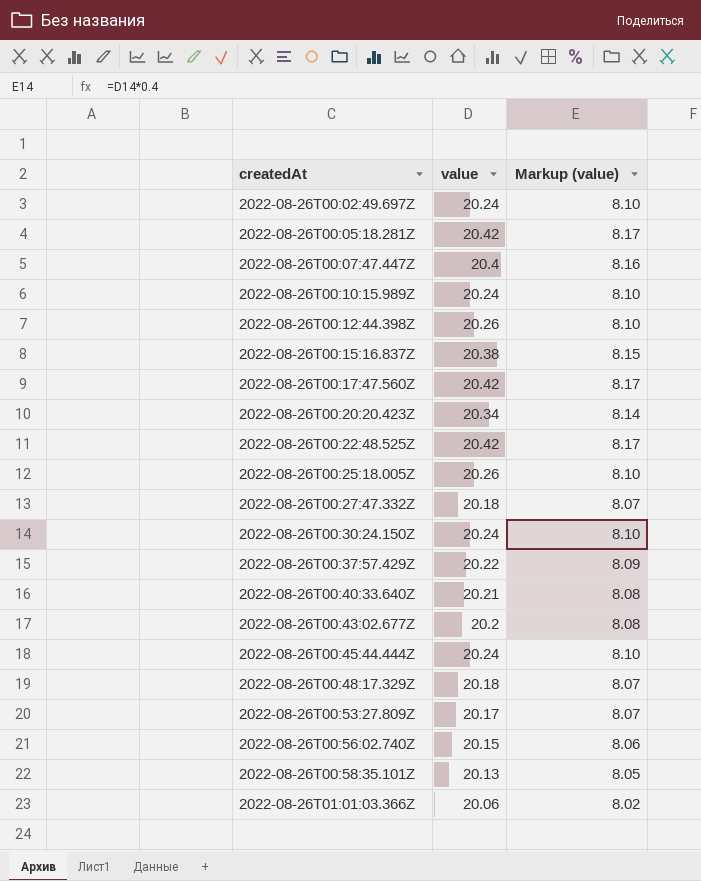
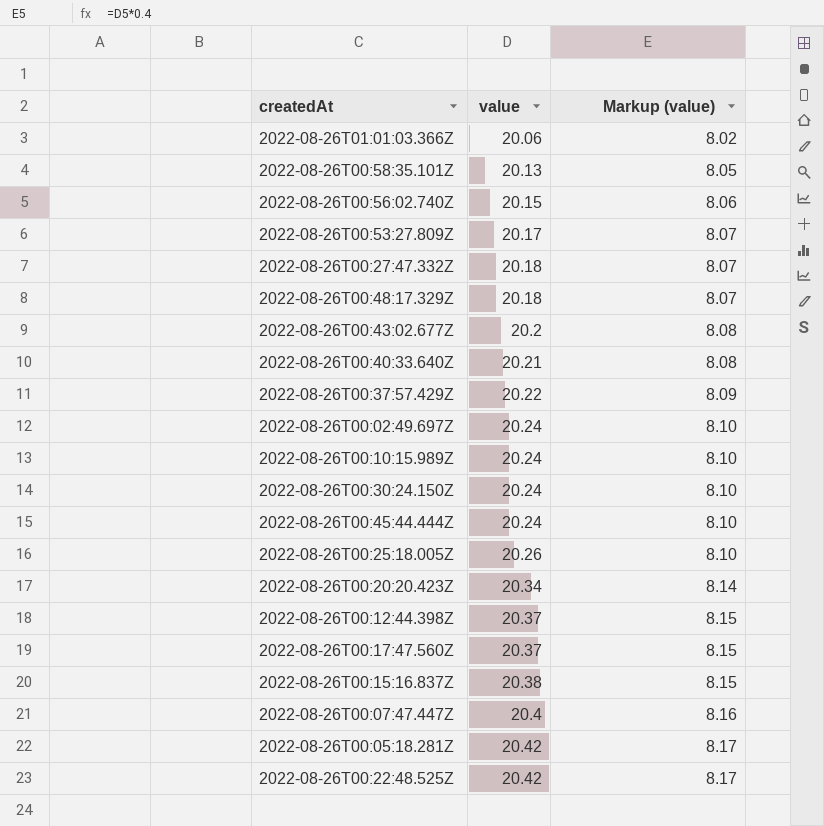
row order: createdAt ascending -> value ascending
2022-08-26T00:12:44.398Z | value: 20.26 -> 20.37
2022-08-26T00:12:44.398Z | Markup (value): 8.10 -> 8.15
2022-08-26T00:17:47.560Z | value: 20.42 -> 20.37
2022-08-26T00:17:47.560Z | Markup (value): 8.17 -> 8.15

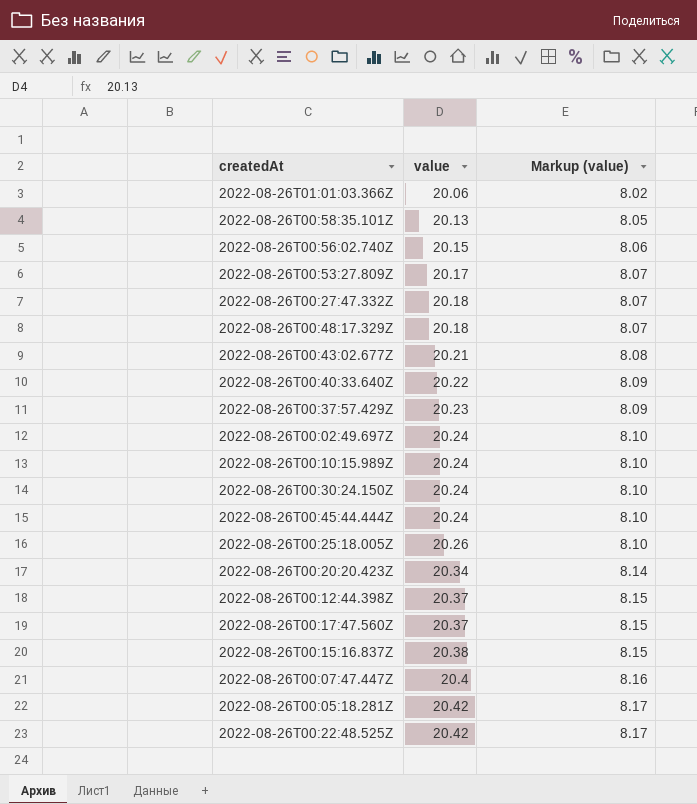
2022-08-26T00:43:02.677Z | value: 20.2 -> 20.21
2022-08-26T00:40:33.640Z | value: 20.21 -> 20.22
2022-08-26T00:40:33.640Z | Markup (value): 8.08 -> 8.09
2022-08-26T00:37:57.429Z | value: 20.22 -> 20.23

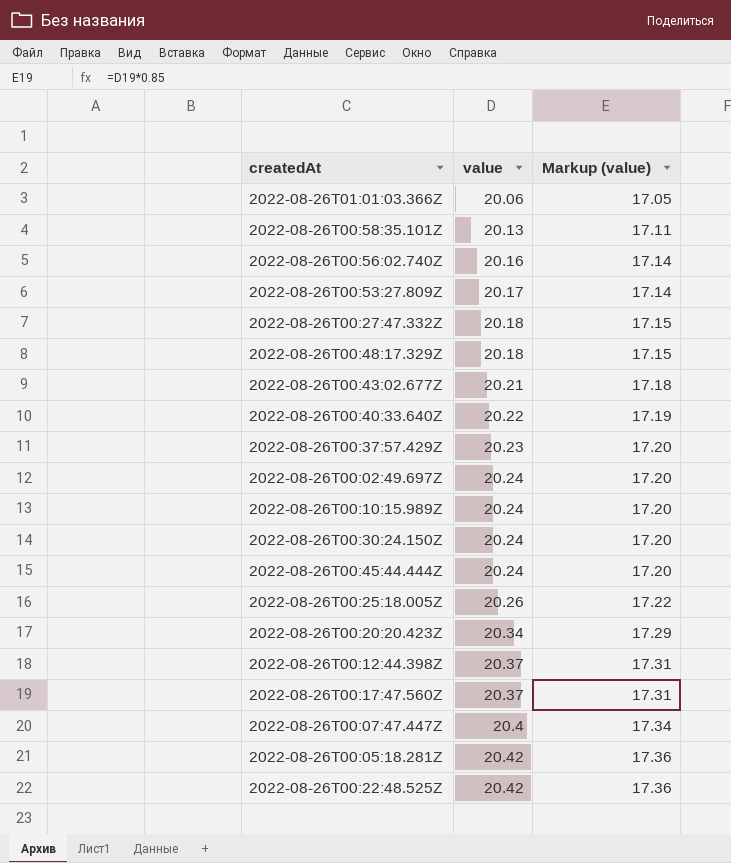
column Markup (value) | formula: [value] * 0.4 -> [value] * 0.85
row 2022-08-26T00:15:16.837Z: 20.38 | 8.15 -> none
2022-08-26T00:56:02.740Z | value: 20.15 -> 20.16

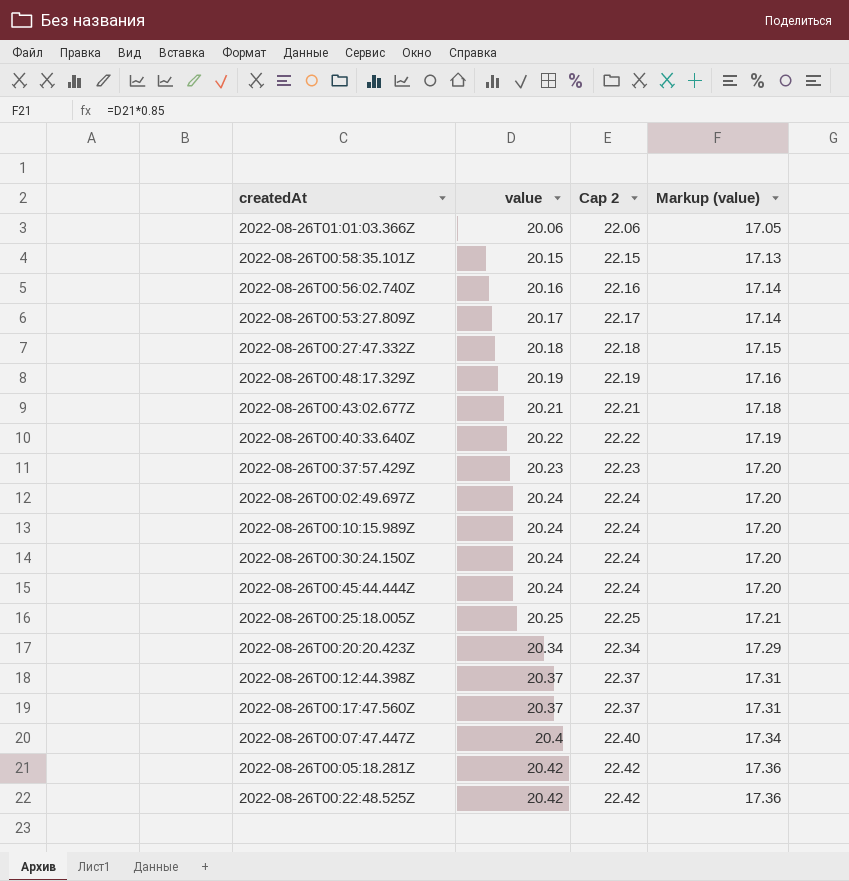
column Cap 2 | formula: none -> [value] + 2
2022-08-26T00:58:35.101Z | value: 20.13 -> 20.15
2022-08-26T00:58:35.101Z | Markup (value): 17.11 -> 17.13
2022-08-26T00:48:17.329Z | value: 20.18 -> 20.19
2022-08-26T00:48:17.329Z | Markup (value): 17.15 -> 17.16
2022-08-26T00:25:18.005Z | value: 20.26 -> 20.25
2022-08-26T00:25:18.005Z | Markup (value): 17.22 -> 17.21

